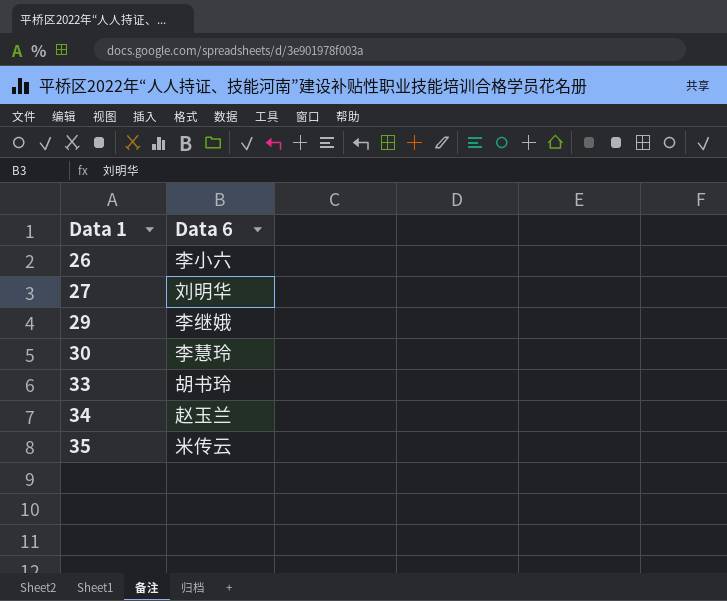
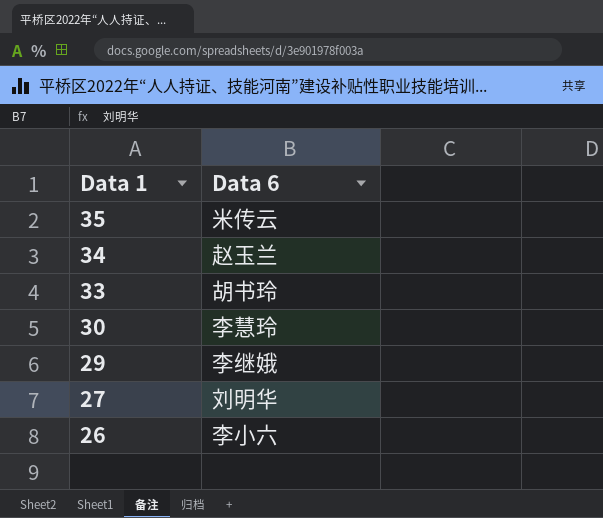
row order: Data 1 ascending -> Data 1 descending

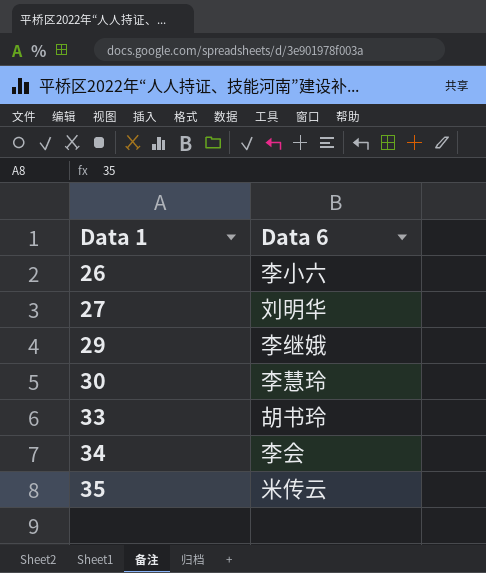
row order: Data 1 descending -> Data 1 ascending
34 | Data 6: 赵玉兰 -> 李会

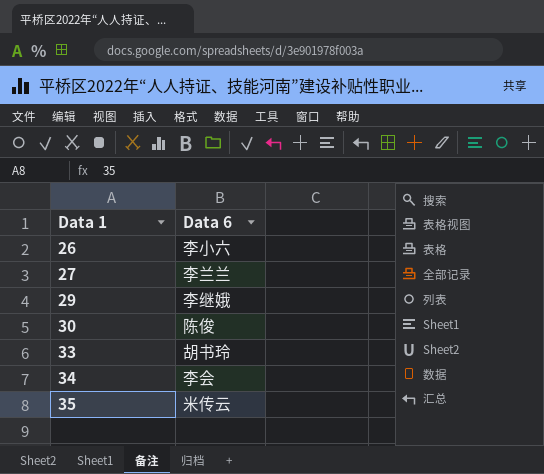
27 | Data 6: 刘明华 -> 李兰兰
30 | Data 6: 李慧玲 -> 陈俊

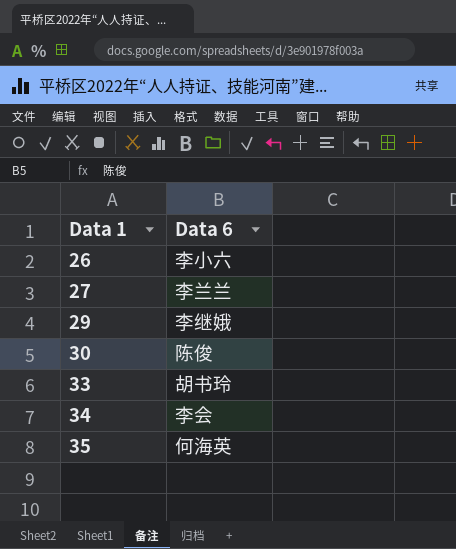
35 | Data 6: 米传云 -> 何海英

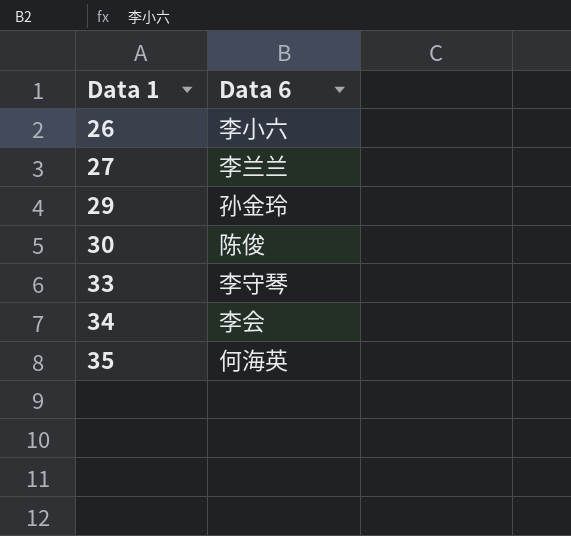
29 | Data 6: 李继娥 -> 孙金玲
33 | Data 6: 胡书玲 -> 李守琴

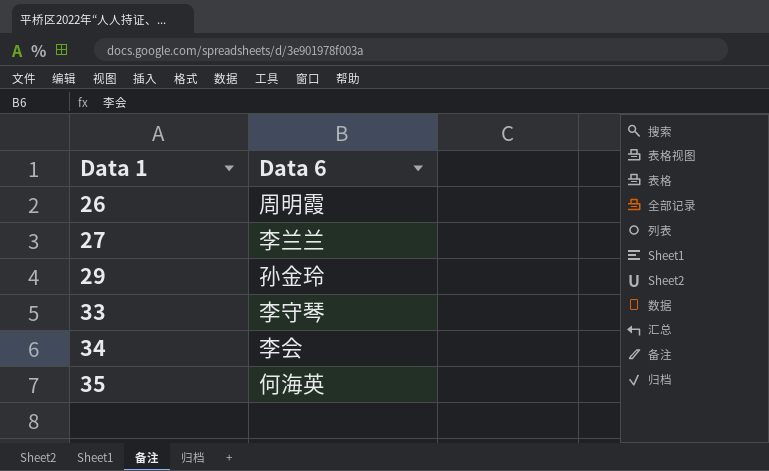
row 30: 陈俊 -> none
26 | Data 6: 李小六 -> 周明霞

